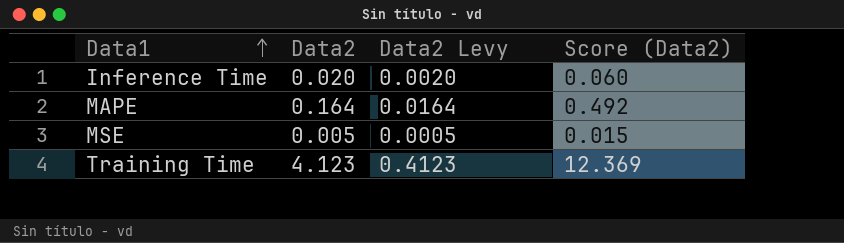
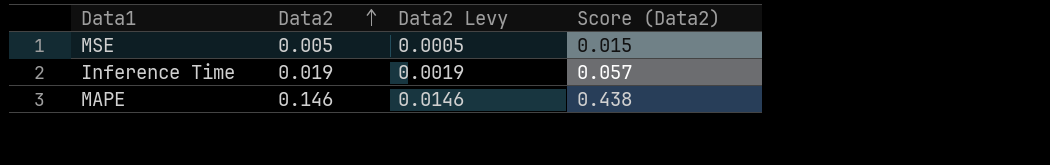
row order: Data1 ascending -> Data2 ascending
row Training Time: 4.123 | 0.4123 | 12.369 -> none
Inference Time | Data2: 0.020 -> 0.019
Inference Time | Data2 Levy: 0.0020 -> 0.0019
Inference Time | Score (Data2): 0.060 -> 0.057
MAPE | Data2: 0.164 -> 0.146
MAPE | Data2 Levy: 0.0164 -> 0.0146
MAPE | Score (Data2): 0.492 -> 0.438

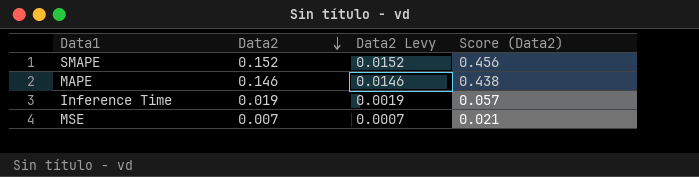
row order: Data2 ascending -> Data2 descending
row SMAPE: none -> 0.152 | 0.0152 | 0.456
MSE | Data2: 0.005 -> 0.007
MSE | Data2 Levy: 0.0005 -> 0.0007
MSE | Score (Data2): 0.015 -> 0.021

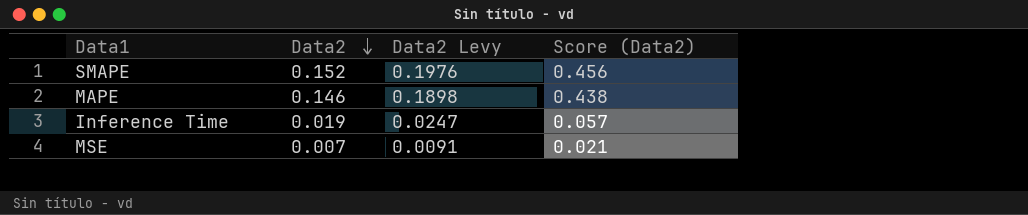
column Data2 Levy | formula: [Data2] * 0.1 -> [Data2] * 1.3

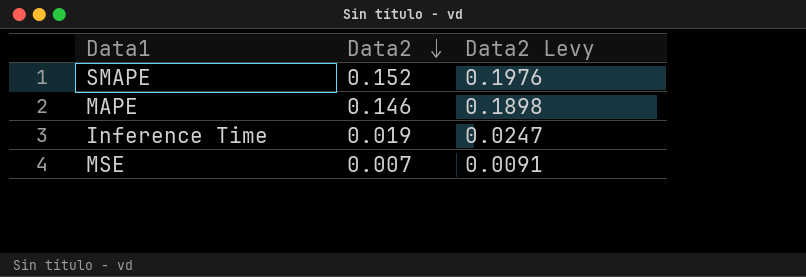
column Score (Data2) | formula: [Data2] * 3 -> none

